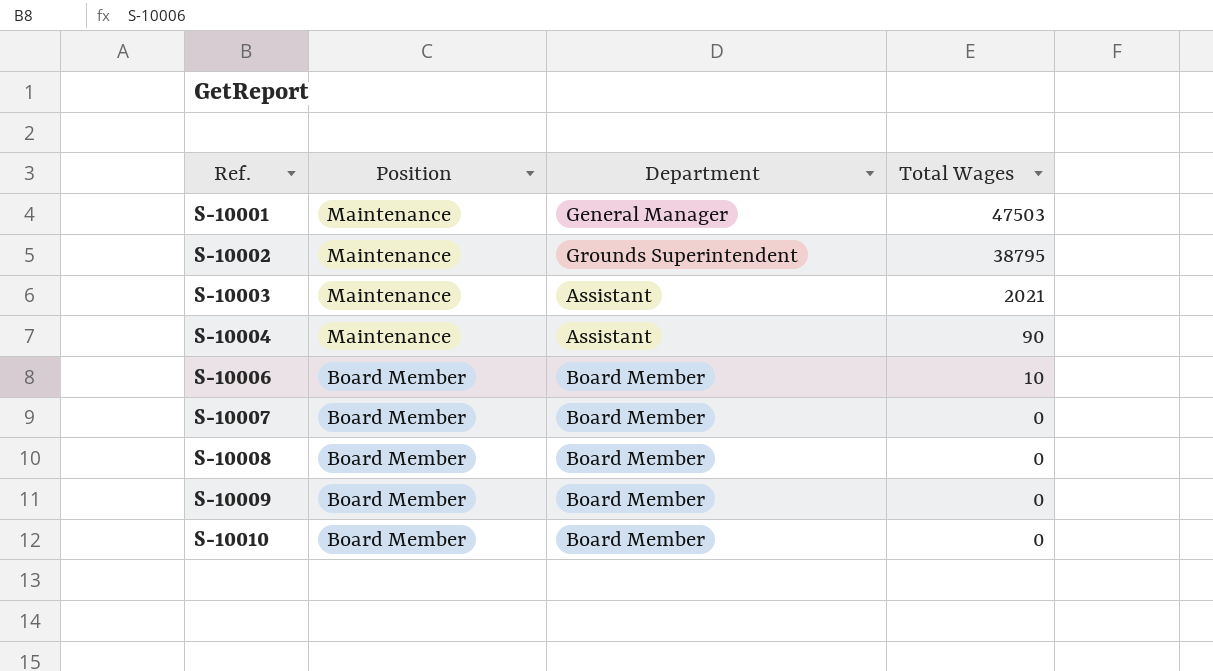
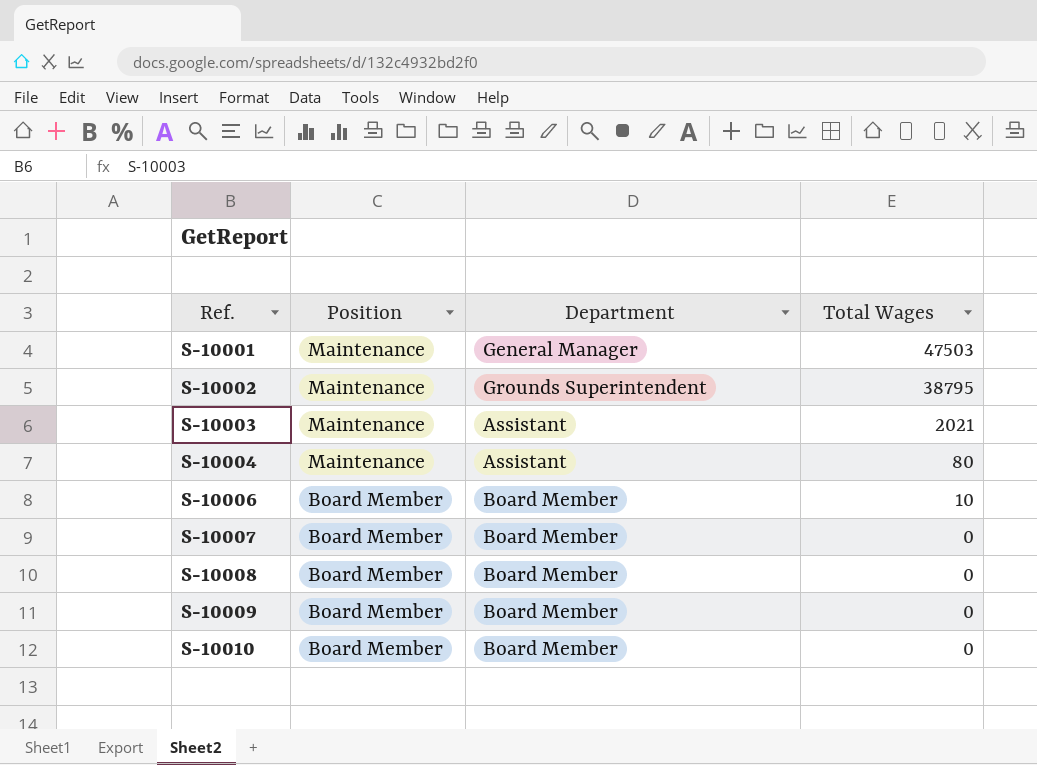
S-10004 | Total Wages: 90 -> 80

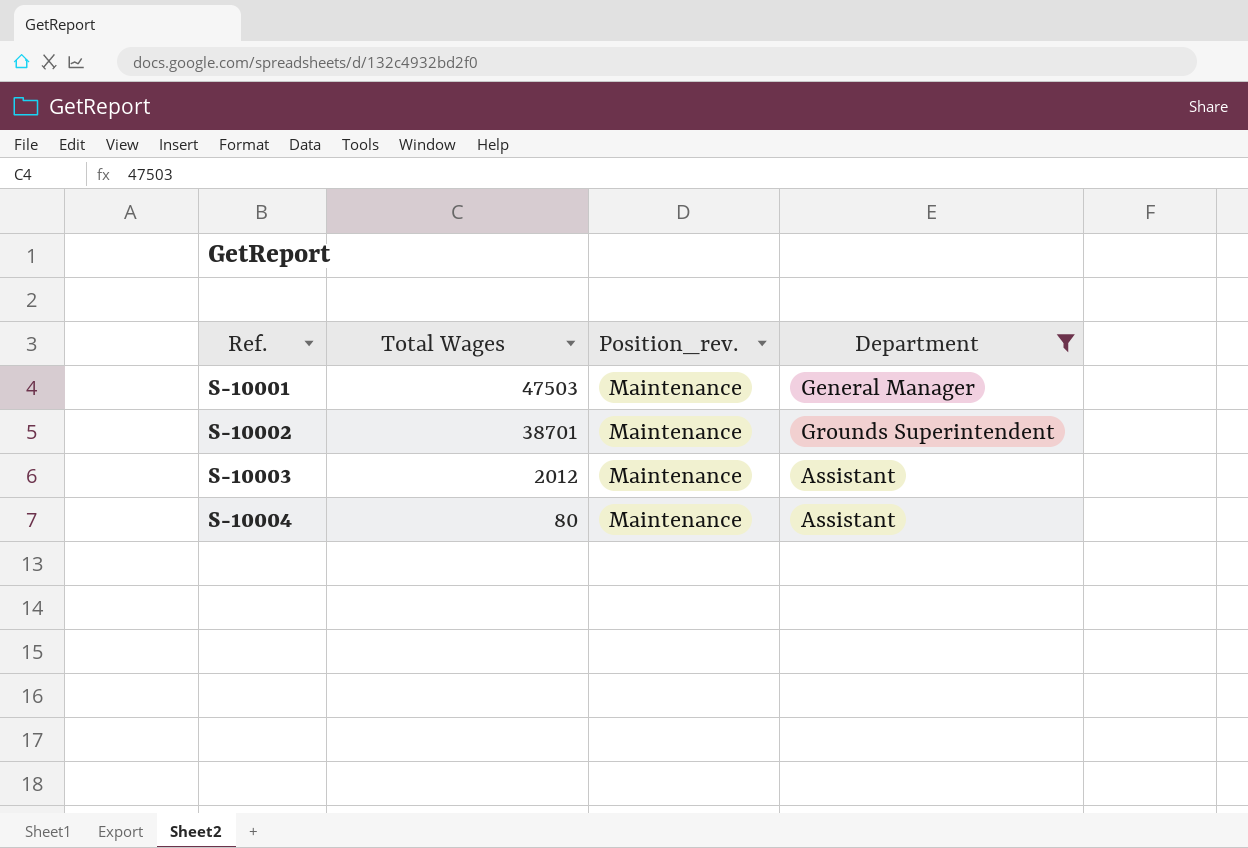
filter: none -> Department != Board Member
column Total Wages | position: 4 -> 2
column name: Position -> Position_rev.
S-10002 | Total Wages: 38795 -> 38701
S-10003 | Total Wages: 2021 -> 2012

